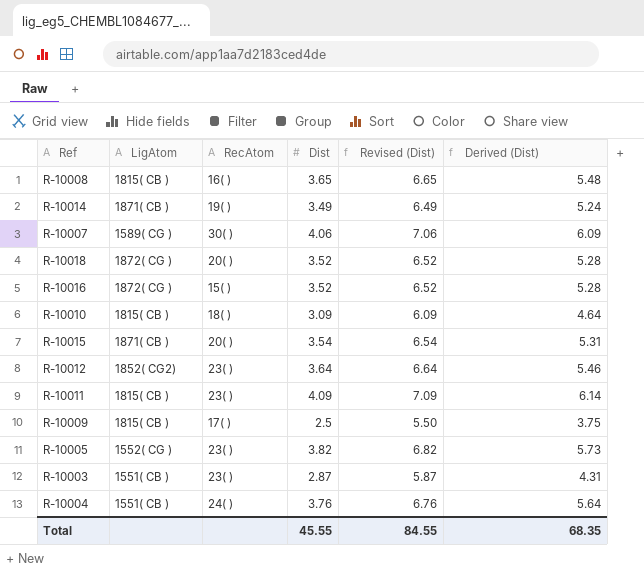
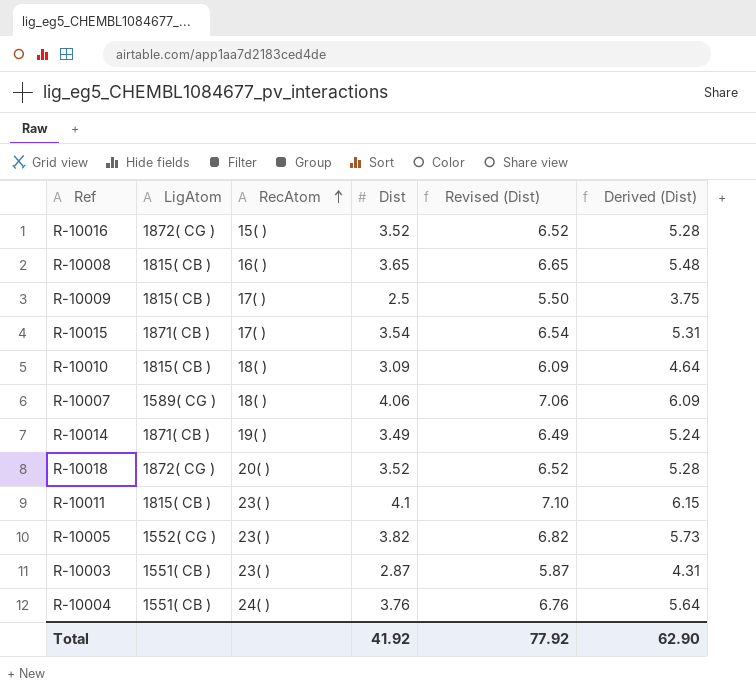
row order: none -> RecAtom ascending
row R-10012: 1852( CG2) | 23( ) | 3.64 | 6.64 | 5.46 -> none
R-10015 | RecAtom: 20( ) -> 17( )
R-10007 | RecAtom: 30( ) -> 18( )
R-10011 | Dist: 4.09 -> 4.1
R-10011 | Revised (Dist): 7.09 -> 7.10
R-10011 | Derived (Dist): 6.14 -> 6.15
Total | Dist: 45.55 -> 41.92
Total | Revised (Dist): 84.55 -> 77.92
Total | Derived (Dist): 68.35 -> 62.90

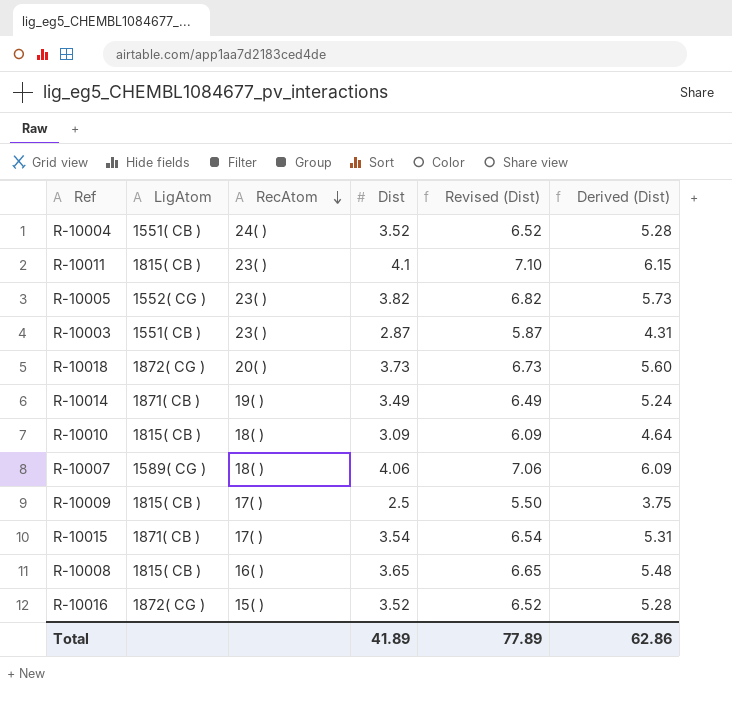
row order: RecAtom ascending -> RecAtom descending
R-10004 | Dist: 3.76 -> 3.52
R-10004 | Revised (Dist): 6.76 -> 6.52
R-10004 | Derived (Dist): 5.64 -> 5.28
R-10018 | Dist: 3.52 -> 3.73
R-10018 | Revised (Dist): 6.52 -> 6.73
R-10018 | Derived (Dist): 5.28 -> 5.60
Total | Dist: 41.92 -> 41.89
Total | Revised (Dist): 77.92 -> 77.89
Total | Derived (Dist): 62.90 -> 62.86

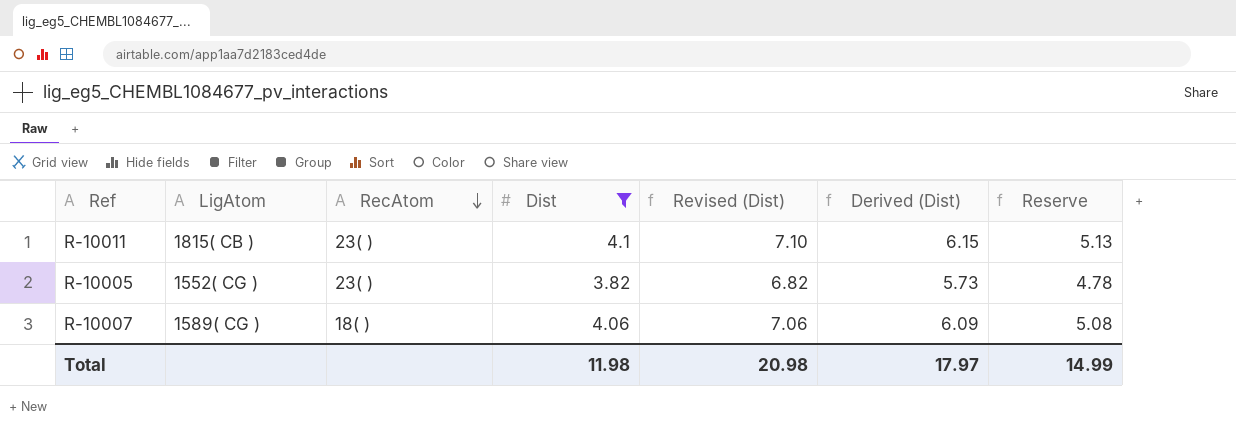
filter: none -> Dist >= 3.82
column Reserve | formula: none -> [Dist] * 1.25
Total | Dist: 41.89 -> 11.98
Total | Revised (Dist): 77.89 -> 20.98
Total | Derived (Dist): 62.86 -> 17.97

